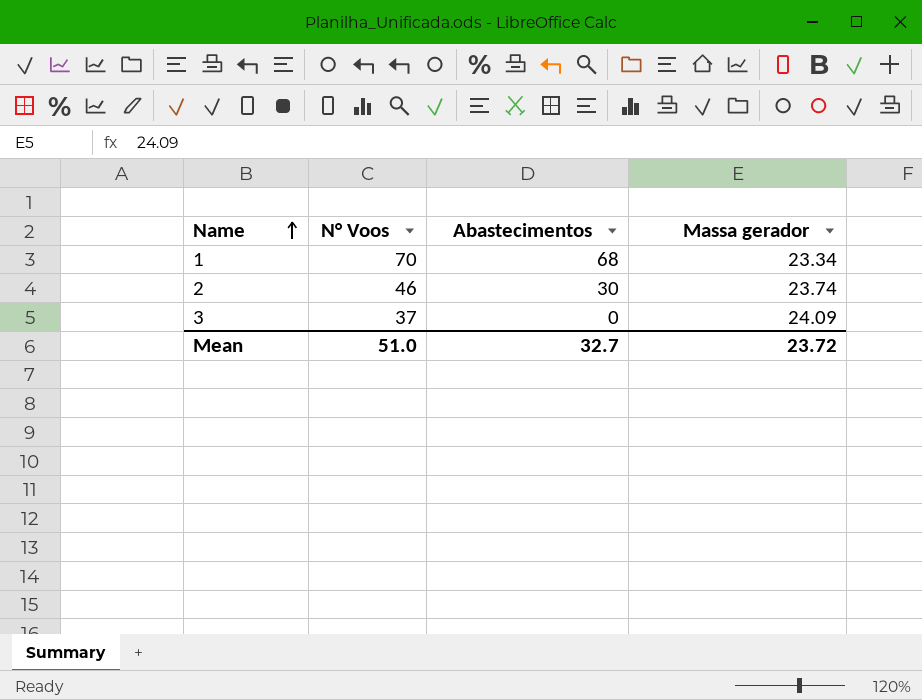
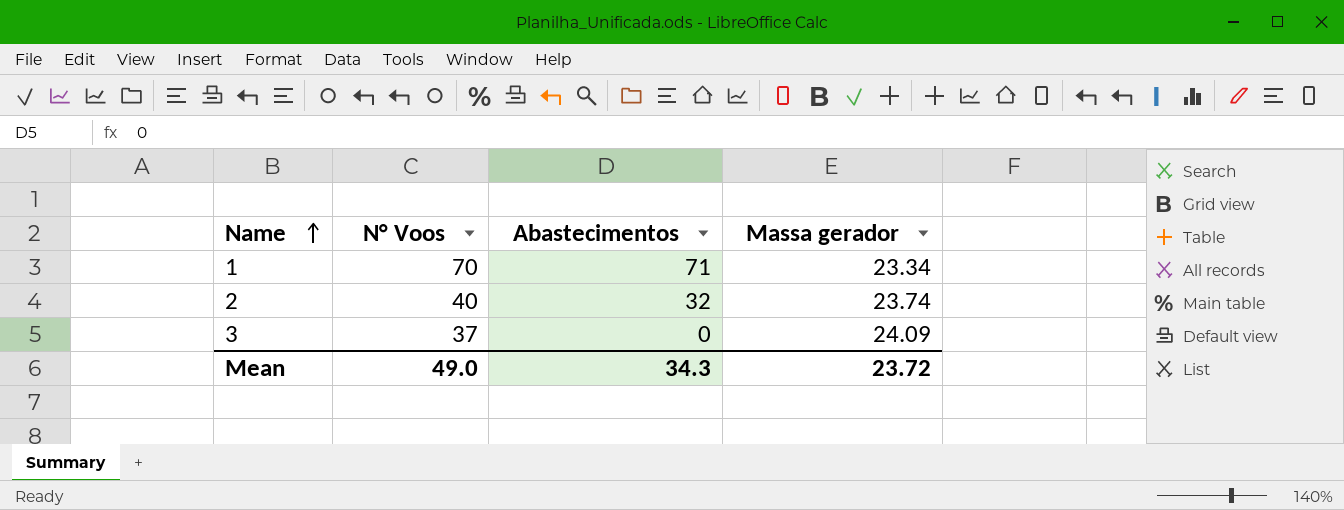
1 | Abastecimentos: 68 -> 71
2 | N° Voos: 46 -> 40
2 | Abastecimentos: 30 -> 32
Mean | N° Voos: 51.0 -> 49.0
Mean | Abastecimentos: 32.7 -> 34.3

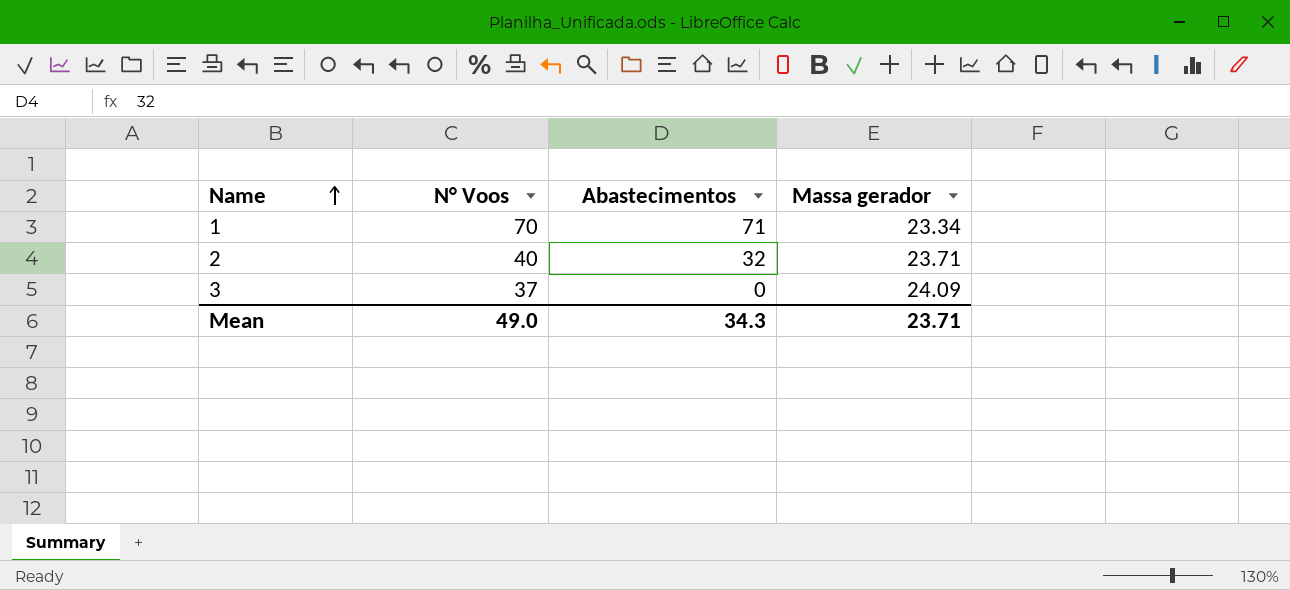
2 | Massa gerador: 23.74 -> 23.71
Mean | Massa gerador: 23.72 -> 23.71

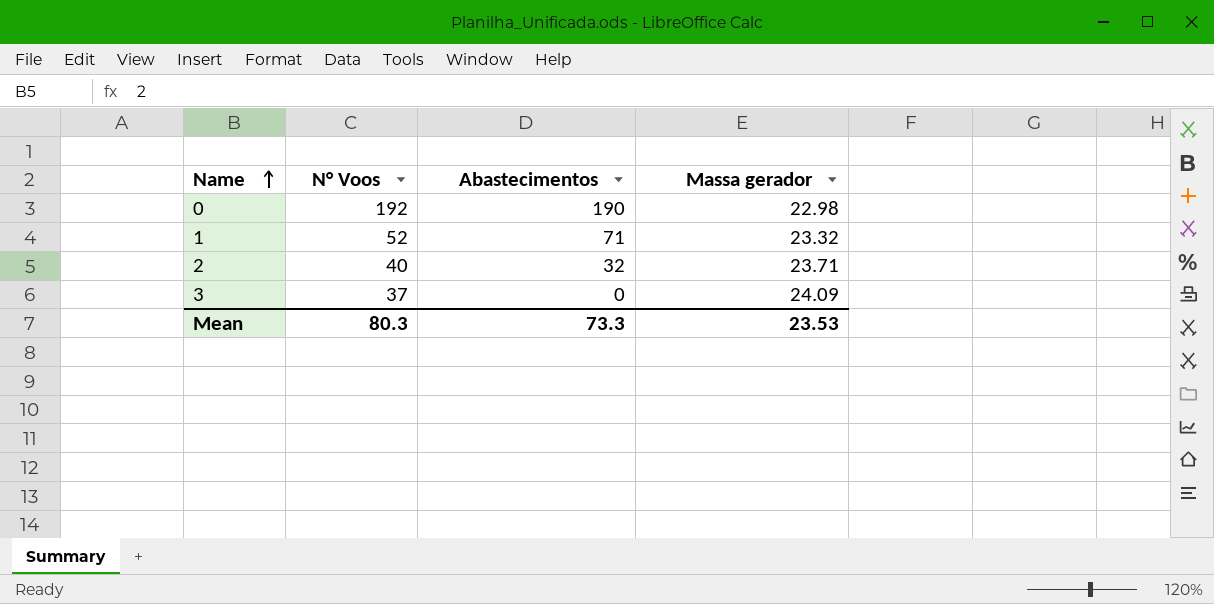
row 0: none -> 192 | 190 | 22.98
1 | N° Voos: 70 -> 52
1 | Massa gerador: 23.34 -> 23.32
Mean | N° Voos: 49.0 -> 80.3
Mean | Abastecimentos: 34.3 -> 73.3
Mean | Massa gerador: 23.71 -> 23.53

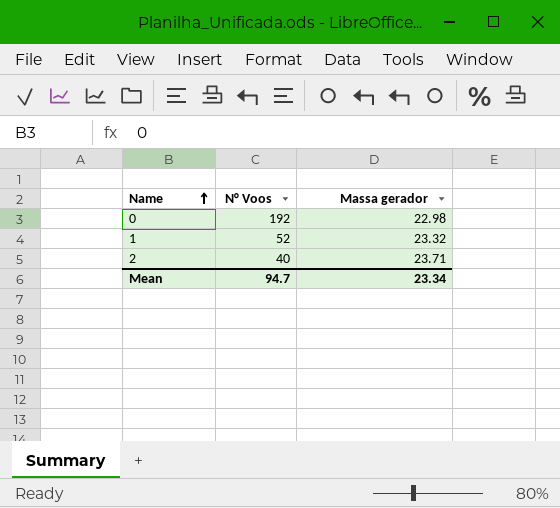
column Abastecimentos | position: 3 -> none
row 3: 37 | 0 | 24.09 -> none
Mean | N° Voos: 80.3 -> 94.7
Mean | Massa gerador: 23.53 -> 23.34

